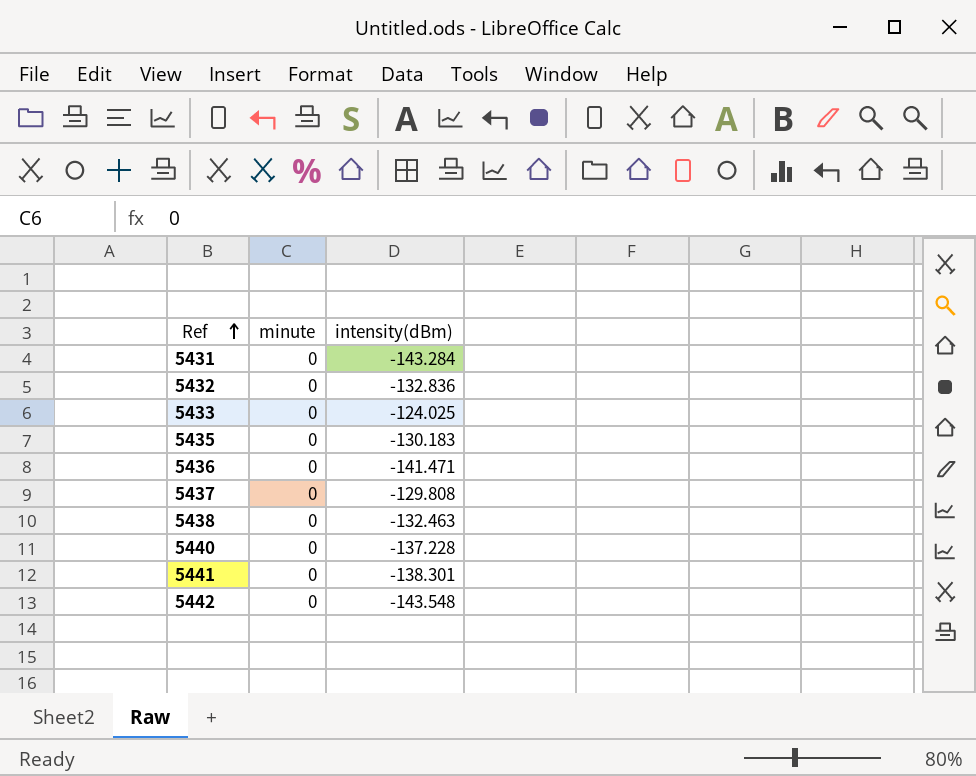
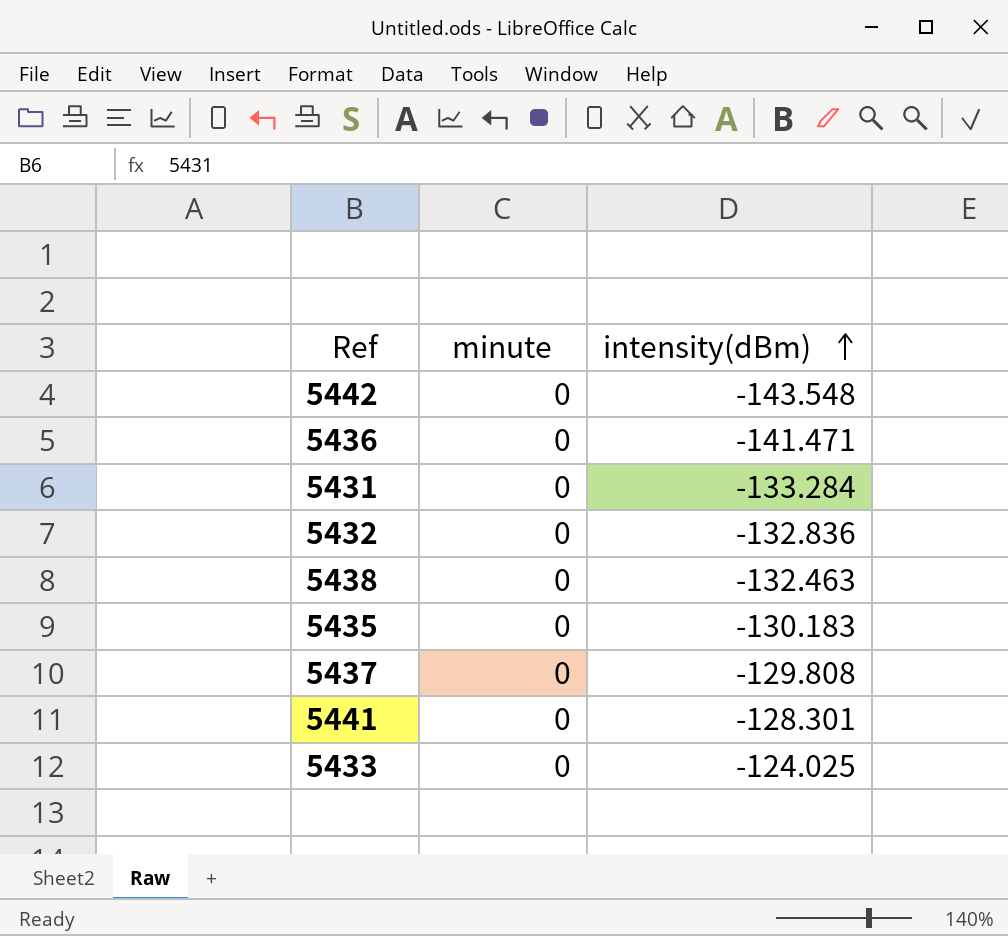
row order: Ref ascending -> intensity(dBm) ascending
row 5440: 0 | -137.228 -> none
5431 | intensity(dBm): -143.284 -> -133.284
5441 | intensity(dBm): -138.301 -> -128.301

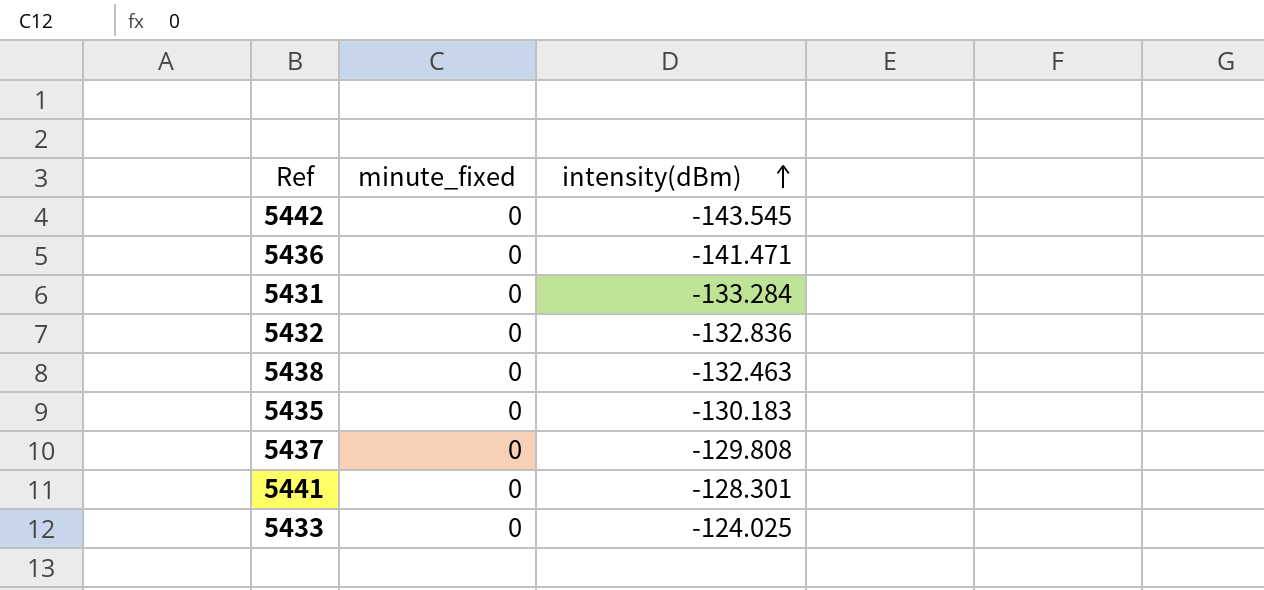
column name: minute -> minute_fixed
5442 | intensity(dBm): -143.548 -> -143.545

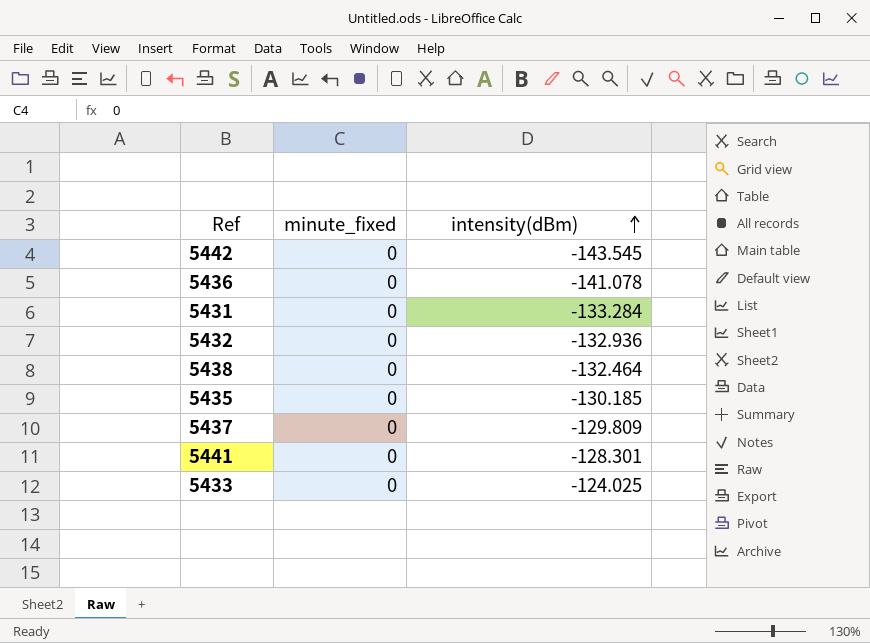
5436 | intensity(dBm): -141.471 -> -141.078
5432 | intensity(dBm): -132.836 -> -132.936
5438 | intensity(dBm): -132.463 -> -132.464
5435 | intensity(dBm): -130.183 -> -130.185
5437 | intensity(dBm): -129.808 -> -129.809

